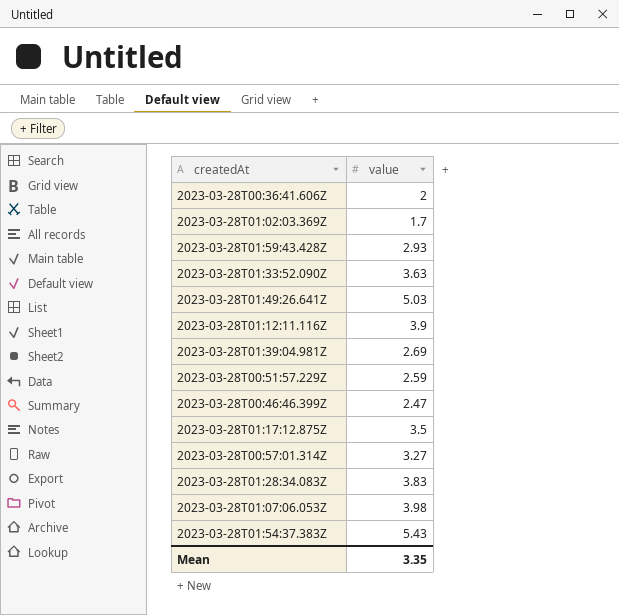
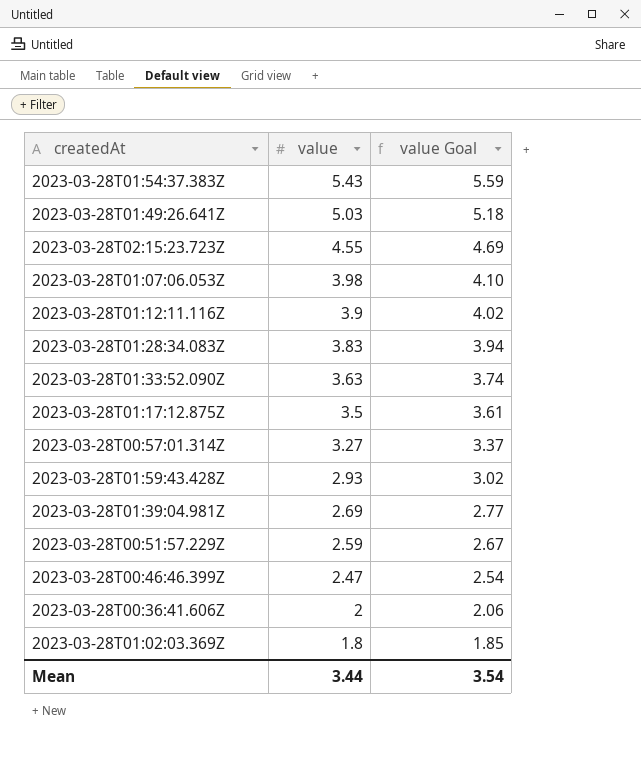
row order: none -> value descending
column value Goal | formula: none -> [value] * 1.03
row 2023-03-28T02:15:23.723Z: none -> 4.55 | 4.69
2023-03-28T01:02:03.369Z | value: 1.7 -> 1.8
Mean | value: 3.35 -> 3.44

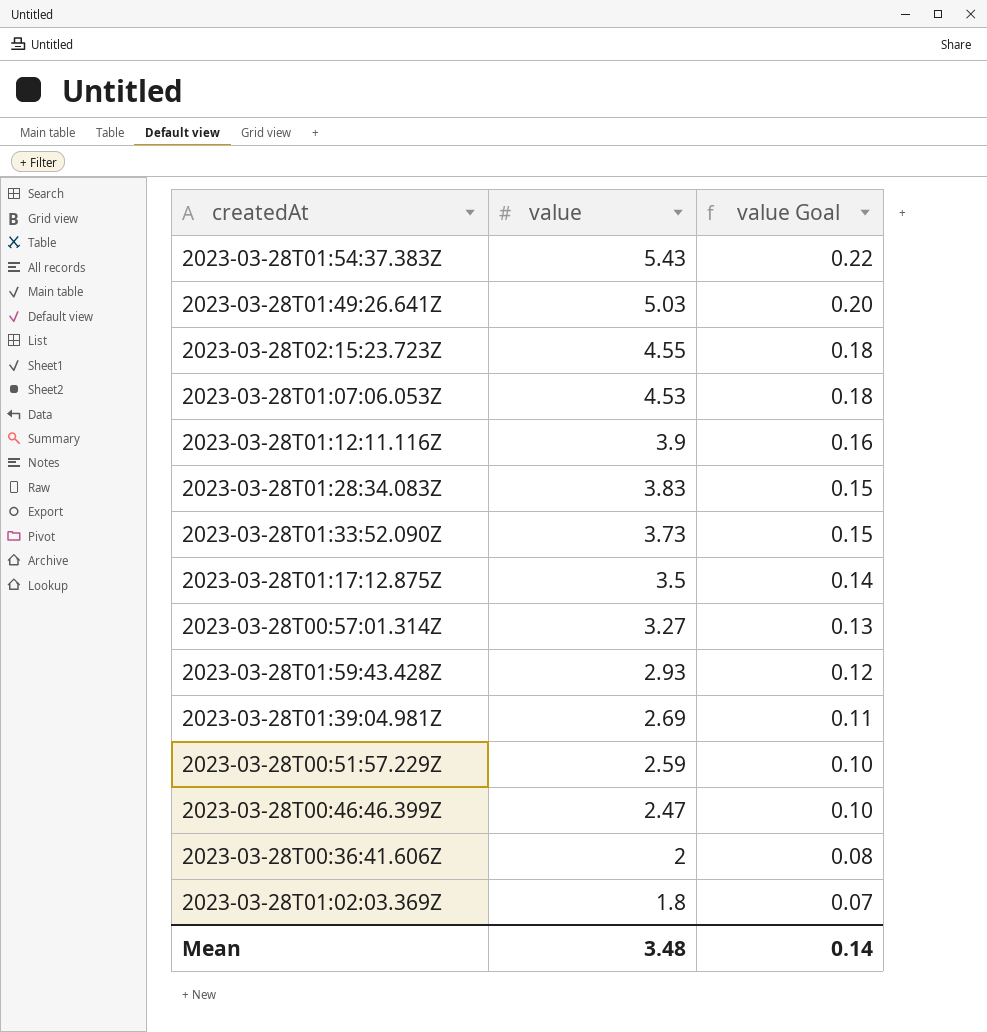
column value Goal | formula: [value] * 1.03 -> [value] * 0.04
2023-03-28T01:07:06.053Z | value: 3.98 -> 4.53
2023-03-28T01:33:52.090Z | value: 3.63 -> 3.73
Mean | value: 3.44 -> 3.48
Mean | value Goal: 3.54 -> 0.14

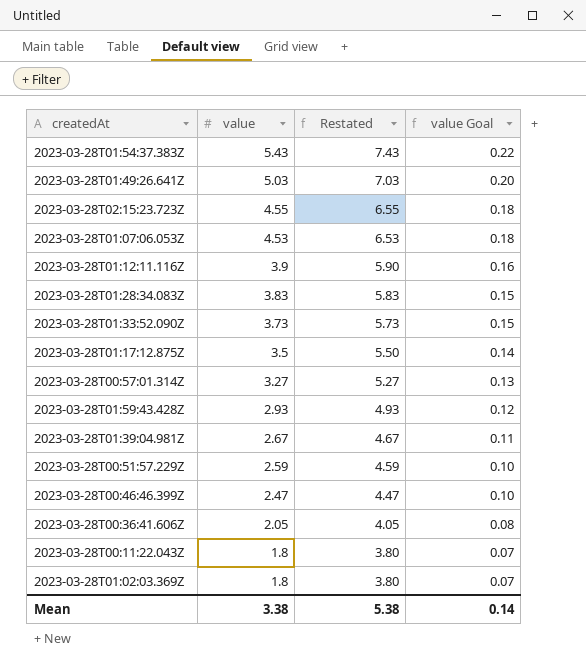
column Restated | formula: none -> [value] + 2
2023-03-28T01:39:04.981Z | value: 2.69 -> 2.67
2023-03-28T00:36:41.606Z | value: 2 -> 2.05
row 2023-03-28T00:11:22.043Z: none -> 1.8 | 3.80 | 0.07
Mean | value: 3.48 -> 3.38

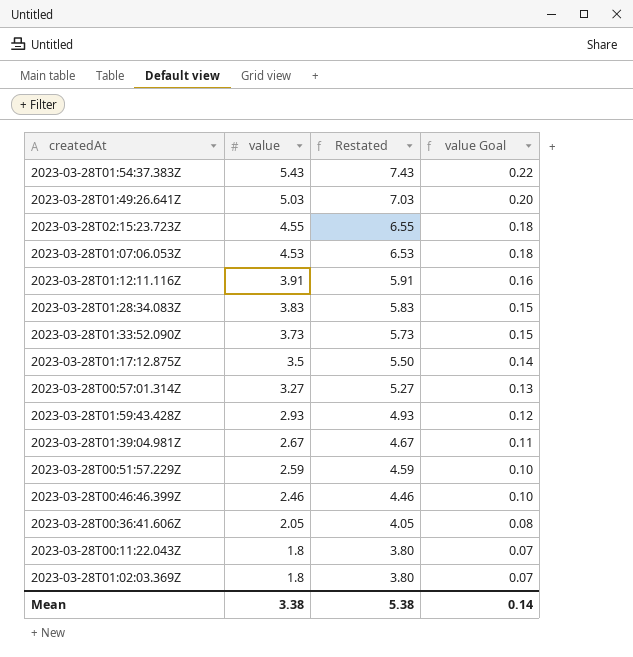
2023-03-28T01:12:11.116Z | value: 3.9 -> 3.91
2023-03-28T01:12:11.116Z | Restated: 5.90 -> 5.91
2023-03-28T00:46:46.399Z | value: 2.47 -> 2.46
2023-03-28T00:46:46.399Z | Restated: 4.47 -> 4.46

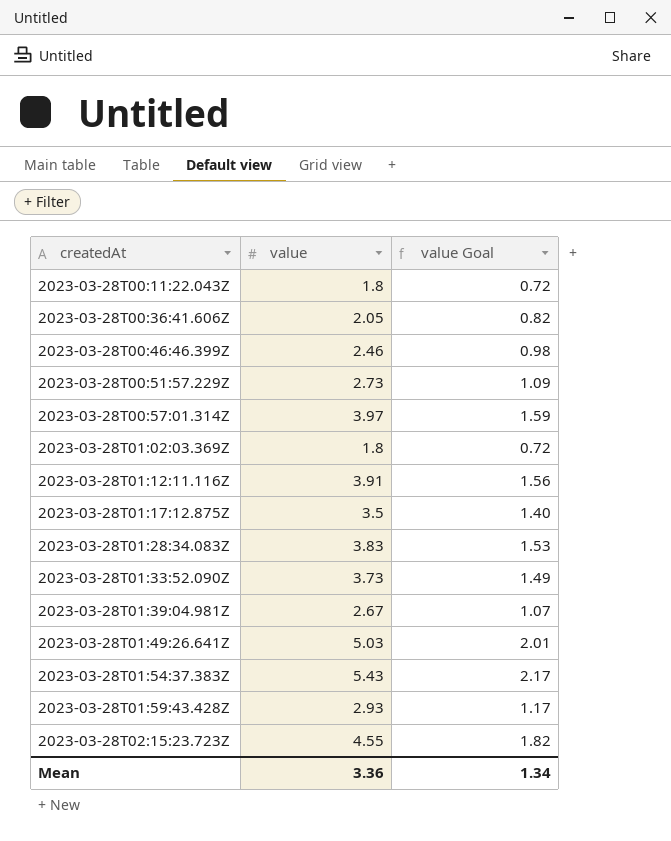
row order: value descending -> createdAt ascending
column Restated | formula: [value] + 2 -> none
column value Goal | formula: [value] * 0.04 -> [value] * 0.4
row 2023-03-28T01:07:06.053Z: 4.53 | 6.53 | 0.18 -> none
2023-03-28T00:51:57.229Z | value: 2.59 -> 2.73
2023-03-28T00:57:01.314Z | value: 3.27 -> 3.97
Mean | value: 3.38 -> 3.36
Mean | value Goal: 0.14 -> 1.34

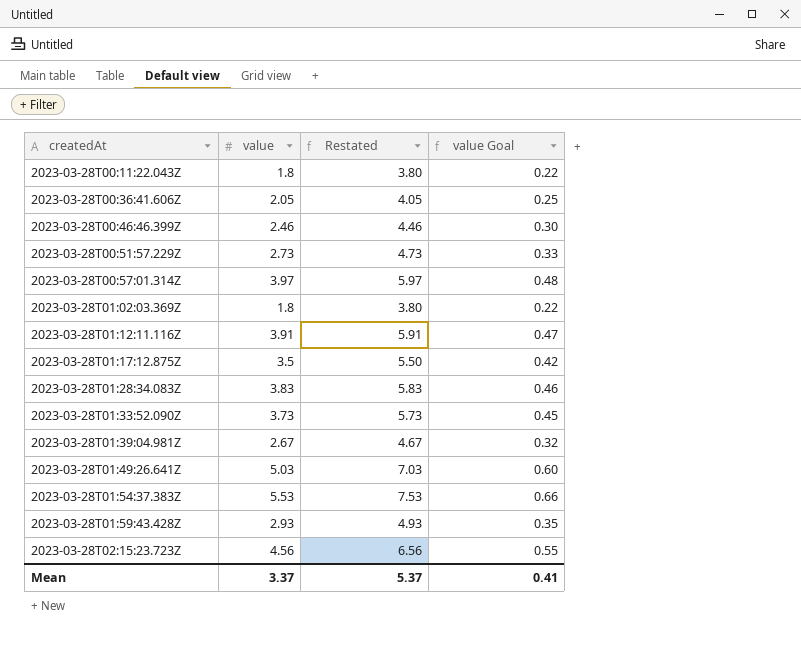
column Restated | formula: none -> [value] + 2
column value Goal | formula: [value] * 0.4 -> [value] * 0.12
2023-03-28T01:54:37.383Z | value: 5.43 -> 5.53
2023-03-28T02:15:23.723Z | value: 4.55 -> 4.56
Mean | value: 3.36 -> 3.37
Mean | value Goal: 1.34 -> 0.41

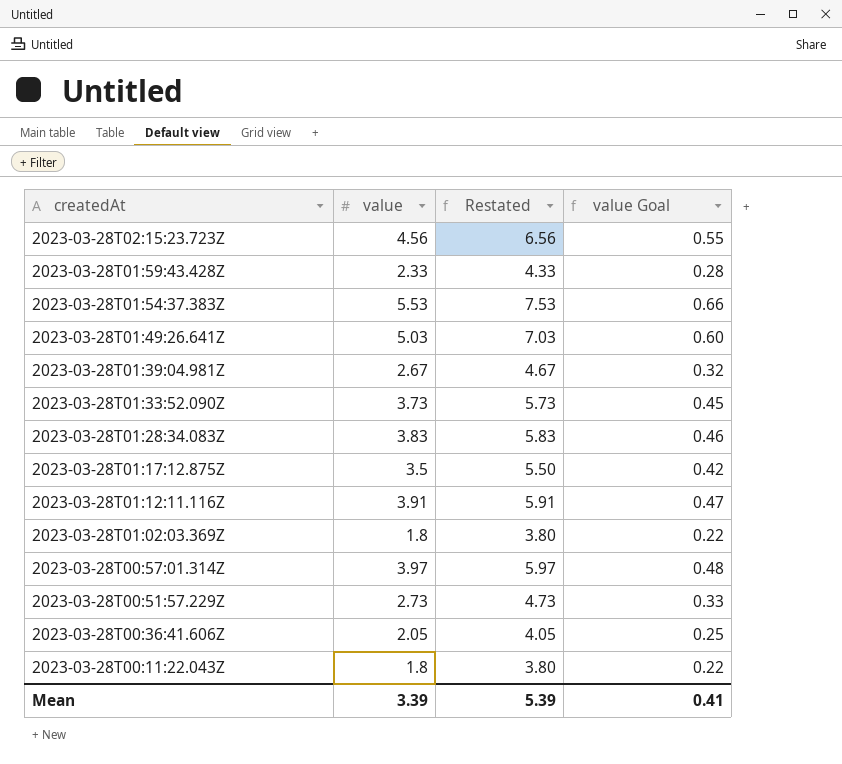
row order: createdAt ascending -> createdAt descending
row 2023-03-28T00:46:46.399Z: 2.46 | 4.46 | 0.30 -> none
2023-03-28T01:59:43.428Z | value: 2.93 -> 2.33
2023-03-28T01:59:43.428Z | Restated: 4.93 -> 4.33
2023-03-28T01:59:43.428Z | value Goal: 0.35 -> 0.28
Mean | value: 3.37 -> 3.39
Mean | Restated: 5.37 -> 5.39

